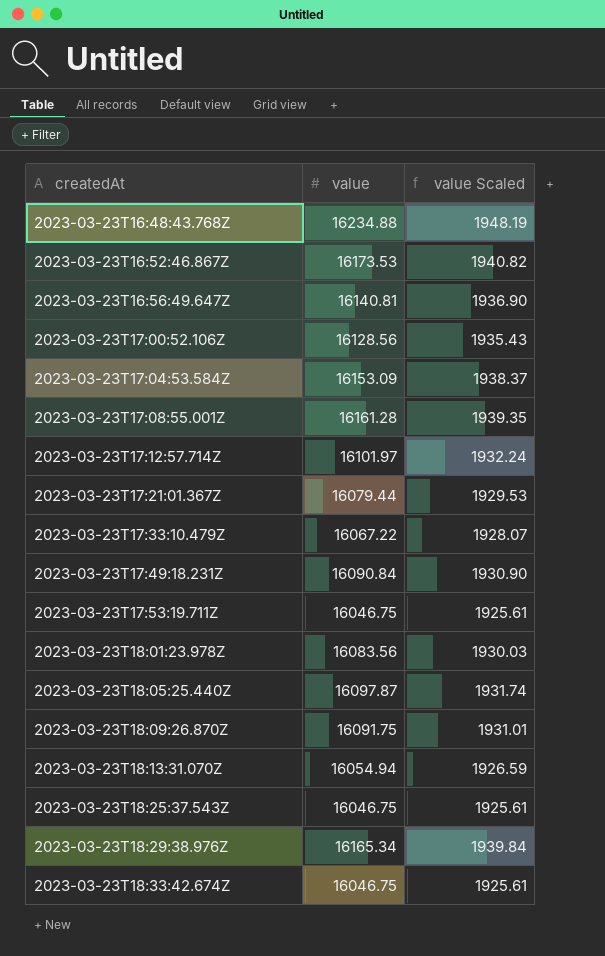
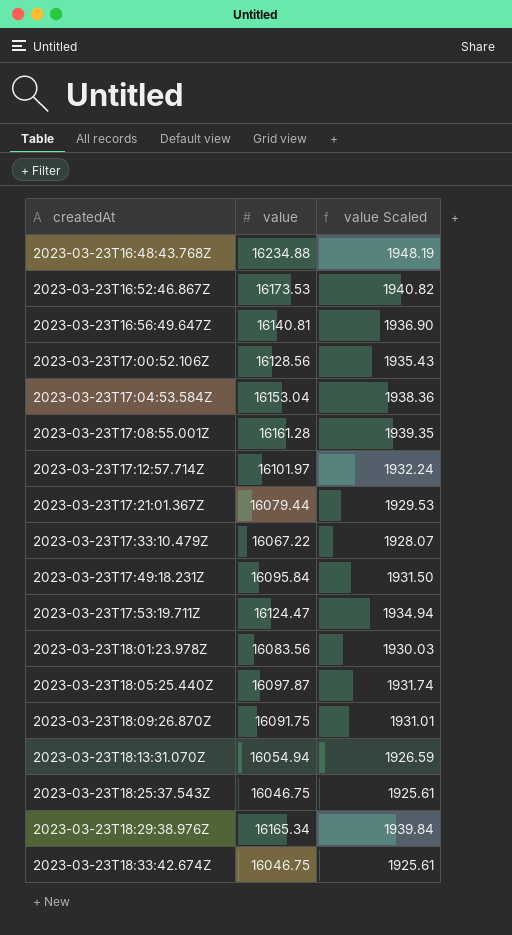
2023-03-23T17:04:53.584Z | value: 16153.09 -> 16153.04
2023-03-23T17:04:53.584Z | value Scaled: 1938.37 -> 1938.36
2023-03-23T17:49:18.231Z | value: 16090.84 -> 16095.84
2023-03-23T17:49:18.231Z | value Scaled: 1930.90 -> 1931.50
2023-03-23T17:53:19.711Z | value: 16046.75 -> 16124.47
2023-03-23T17:53:19.711Z | value Scaled: 1925.61 -> 1934.94

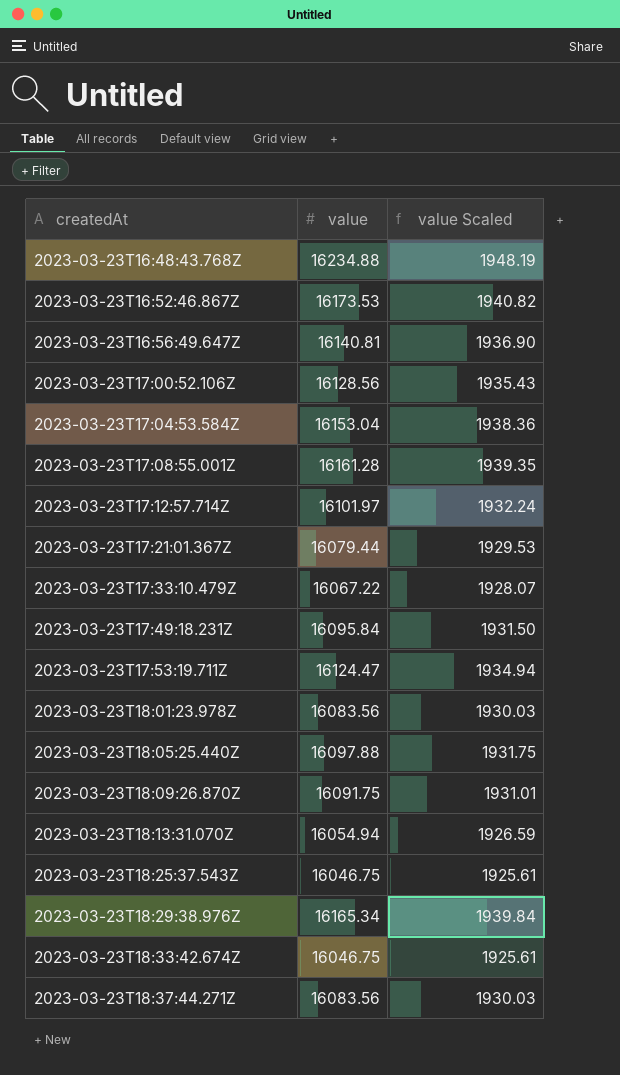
2023-03-23T18:05:25.440Z | value: 16097.87 -> 16097.88
2023-03-23T18:05:25.440Z | value Scaled: 1931.74 -> 1931.75
row 2023-03-23T18:37:44.271Z: none -> 16083.56 | 1930.03

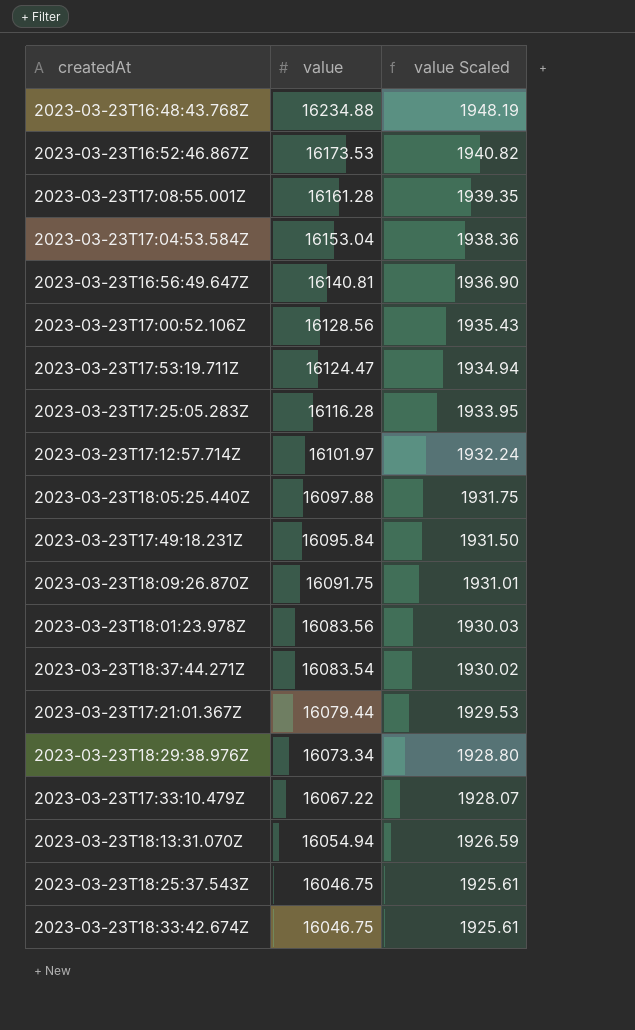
row order: createdAt ascending -> value descending
row 2023-03-23T17:25:05.283Z: none -> 16116.28 | 1933.95
2023-03-23T18:37:44.271Z | value: 16083.56 -> 16083.54
2023-03-23T18:37:44.271Z | value Scaled: 1930.03 -> 1930.02
2023-03-23T18:29:38.976Z | value: 16165.34 -> 16073.34
2023-03-23T18:29:38.976Z | value Scaled: 1939.84 -> 1928.80

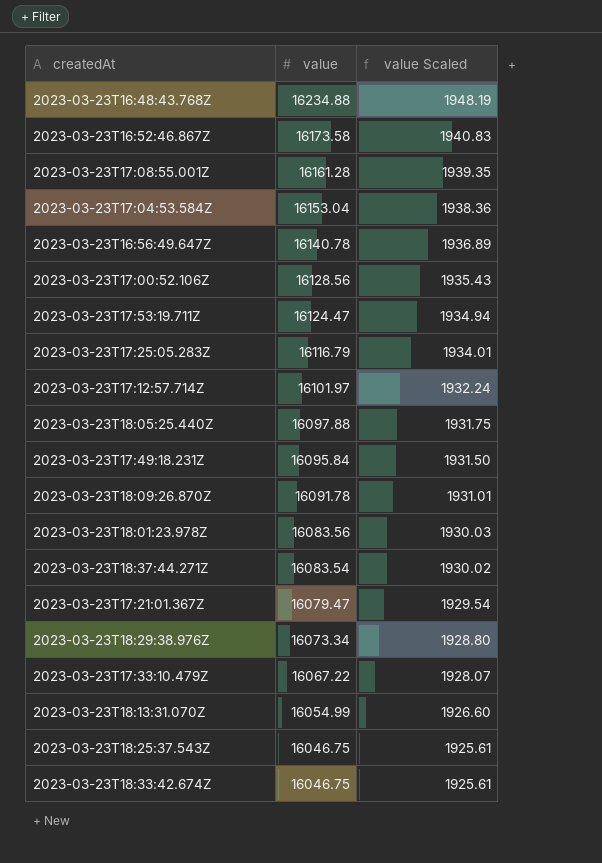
2023-03-23T16:52:46.867Z | value: 16173.53 -> 16173.58
2023-03-23T16:52:46.867Z | value Scaled: 1940.82 -> 1940.83
2023-03-23T16:56:49.647Z | value: 16140.81 -> 16140.78
2023-03-23T16:56:49.647Z | value Scaled: 1936.90 -> 1936.89
2023-03-23T17:25:05.283Z | value: 16116.28 -> 16116.79
2023-03-23T17:25:05.283Z | value Scaled: 1933.95 -> 1934.01
2023-03-23T18:09:26.870Z | value: 16091.75 -> 16091.78
2023-03-23T17:21:01.367Z | value: 16079.44 -> 16079.47
2023-03-23T17:21:01.367Z | value Scaled: 1929.53 -> 1929.54
2023-03-23T18:13:31.070Z | value: 16054.94 -> 16054.99
2023-03-23T18:13:31.070Z | value Scaled: 1926.59 -> 1926.60

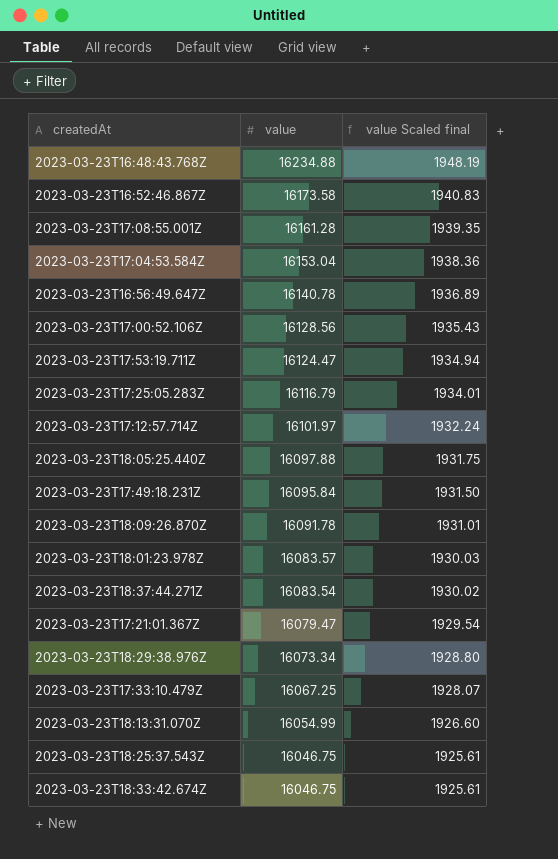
column name: value Scaled -> value Scaled final
2023-03-23T18:01:23.978Z | value: 16083.56 -> 16083.57
2023-03-23T17:33:10.479Z | value: 16067.22 -> 16067.25

